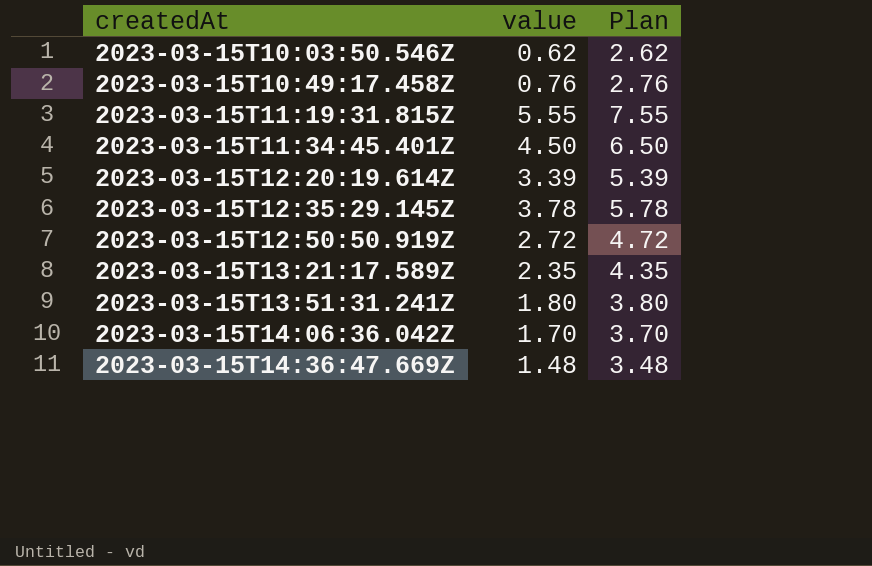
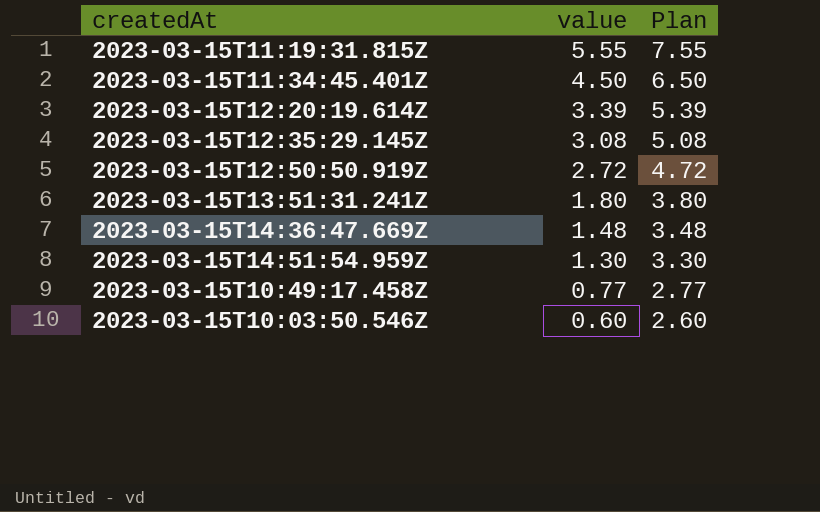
row order: createdAt ascending -> value descending
row 2023-03-15T13:21:17.589Z: 2.35 | 4.35 -> none
row 2023-03-15T14:06:36.042Z: 1.70 | 3.70 -> none
2023-03-15T12:35:29.145Z | value: 3.78 -> 3.08
2023-03-15T12:35:29.145Z | Plan: 5.78 -> 5.08
row 2023-03-15T14:51:54.959Z: none -> 1.30 | 3.30
2023-03-15T10:49:17.458Z | value: 0.76 -> 0.77
2023-03-15T10:49:17.458Z | Plan: 2.76 -> 2.77
2023-03-15T10:03:50.546Z | value: 0.62 -> 0.60
2023-03-15T10:03:50.546Z | Plan: 2.62 -> 2.60

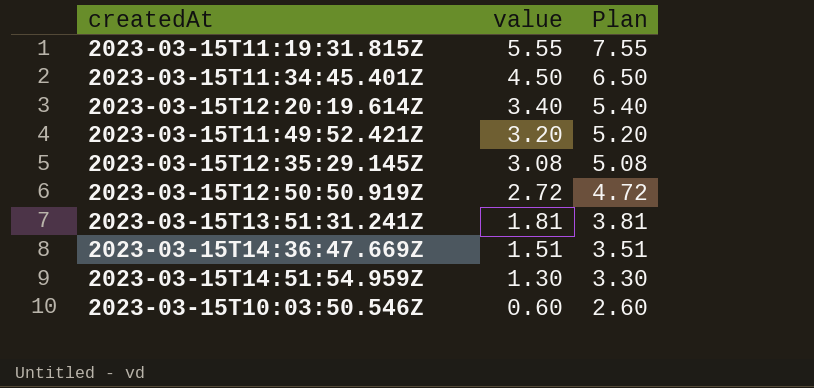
row 2023-03-15T10:49:17.458Z: 0.77 | 2.77 -> none
2023-03-15T12:20:19.614Z | value: 3.39 -> 3.40
2023-03-15T12:20:19.614Z | Plan: 5.39 -> 5.40
row 2023-03-15T11:49:52.421Z: none -> 3.20 | 5.20
2023-03-15T13:51:31.241Z | value: 1.80 -> 1.81
2023-03-15T13:51:31.241Z | Plan: 3.80 -> 3.81
2023-03-15T14:36:47.669Z | value: 1.48 -> 1.51
2023-03-15T14:36:47.669Z | Plan: 3.48 -> 3.51

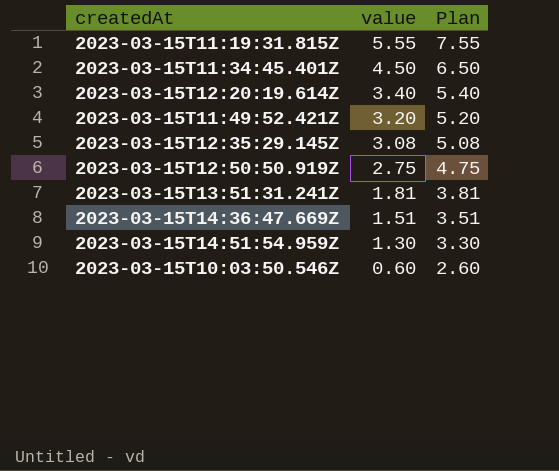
2023-03-15T12:50:50.919Z | value: 2.72 -> 2.75
2023-03-15T12:50:50.919Z | Plan: 4.72 -> 4.75

